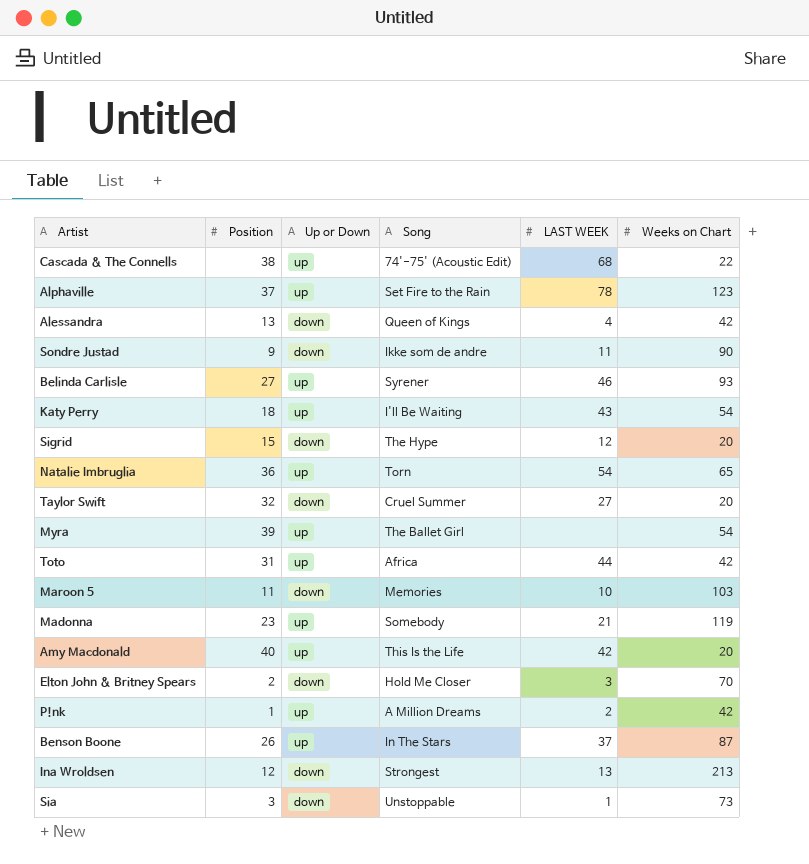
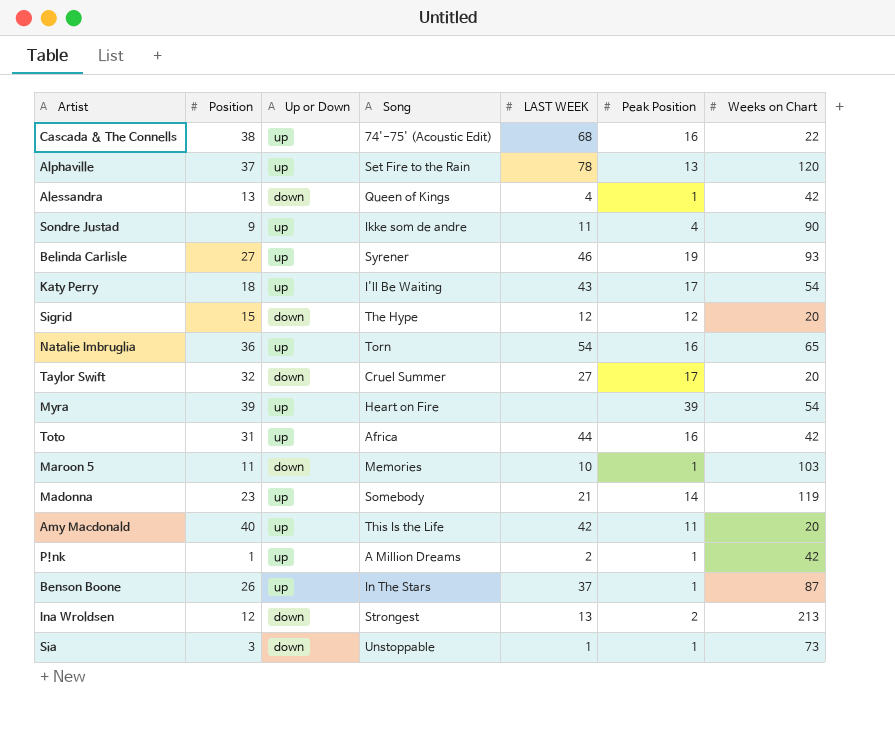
column Peak Position | position: none -> 6
row Elton John & Britney Spears: 2 | down | Hold Me Closer | 3 | 70 -> none
Alphaville | Weeks on Chart: 123 -> 120
Sondre Justad | Up or Down: down -> up
Myra | Song: The Ballet Girl -> Heart on Fire

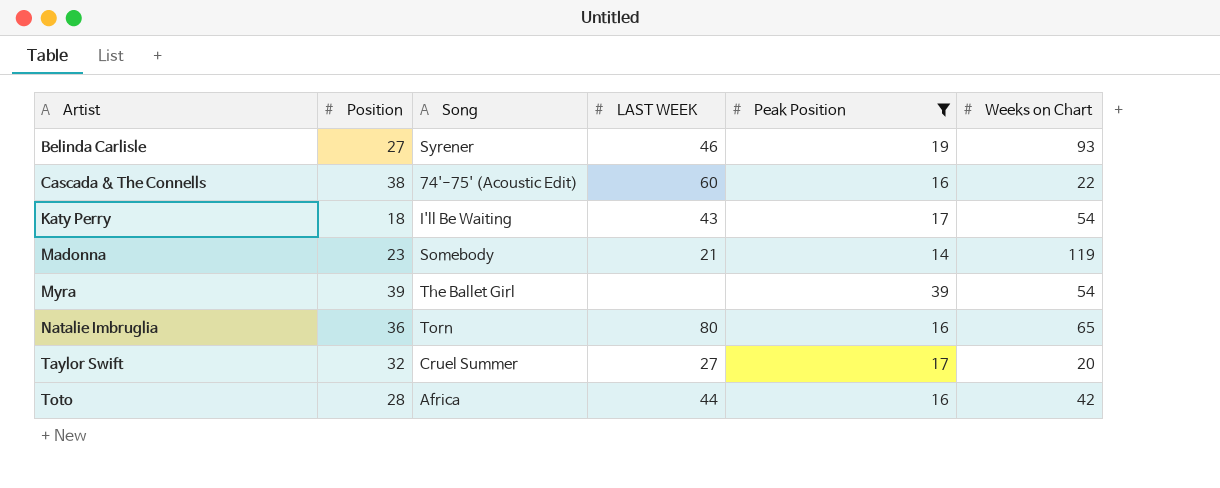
filter: none -> Peak Position >= 14
row order: none -> Artist ascending
column Up or Down | position: 3 -> none
Cascada & The Connells | LAST WEEK: 68 -> 60
Myra | Song: Heart on Fire -> The Ballet Girl
Natalie Imbruglia | LAST WEEK: 54 -> 80
Toto | Position: 31 -> 28

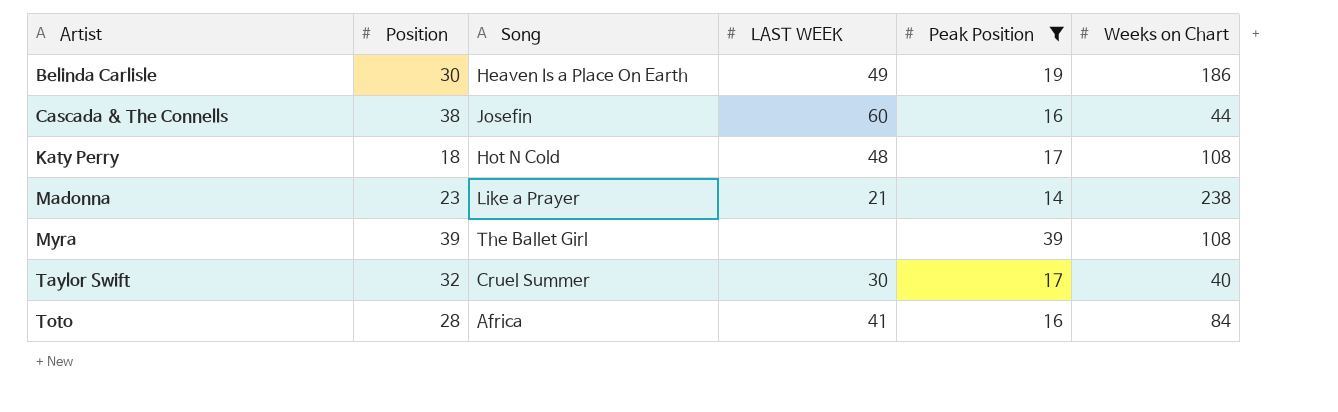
row Natalie Imbruglia: 36 | Torn | 80 | 16 | 65 -> none
Belinda Carlisle | Position: 27 -> 30
Belinda Carlisle | Song: Syrener -> Heaven Is a Place On Earth
Belinda Carlisle | LAST WEEK: 46 -> 49
Belinda Carlisle | Weeks on Chart: 93 -> 186
Cascada & The Connells | Song: 74'-75' (Acoustic Edit) -> Josefin
Cascada & The Connells | Weeks on Chart: 22 -> 44
Katy Perry | Song: I'll Be Waiting -> Hot N Cold
Katy Perry | LAST WEEK: 43 -> 48
Katy Perry | Weeks on Chart: 54 -> 108
Madonna | Song: Somebody -> Like a Prayer
Madonna | Weeks on Chart: 119 -> 238
Myra | Weeks on Chart: 54 -> 108
Taylor Swift | LAST WEEK: 27 -> 30
Taylor Swift | Weeks on Chart: 20 -> 40
Toto | LAST WEEK: 44 -> 41
Toto | Weeks on Chart: 42 -> 84

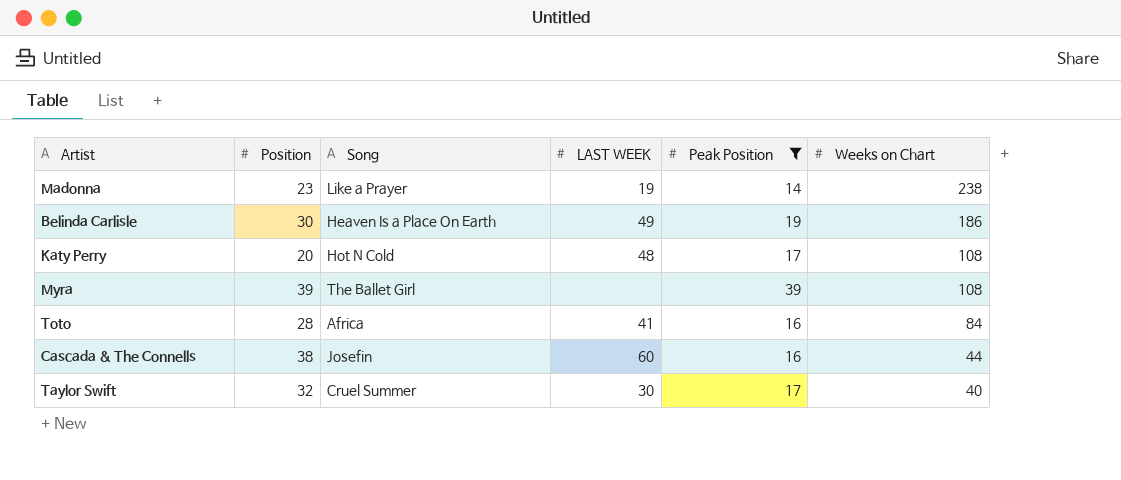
row order: Artist ascending -> Weeks on Chart descending
Madonna | LAST WEEK: 21 -> 19
Katy Perry | Position: 18 -> 20

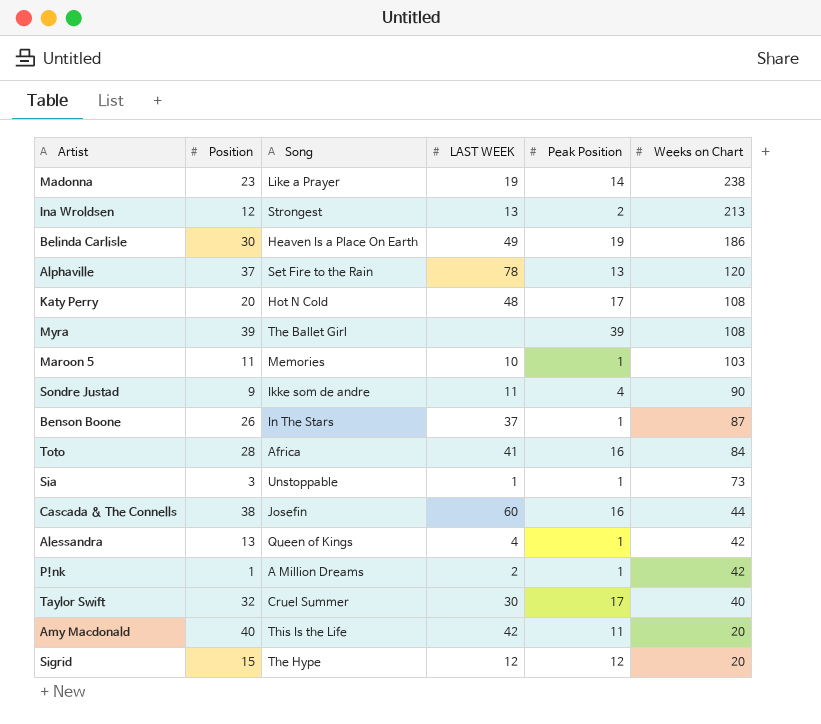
filter: Peak Position >= 14 -> none

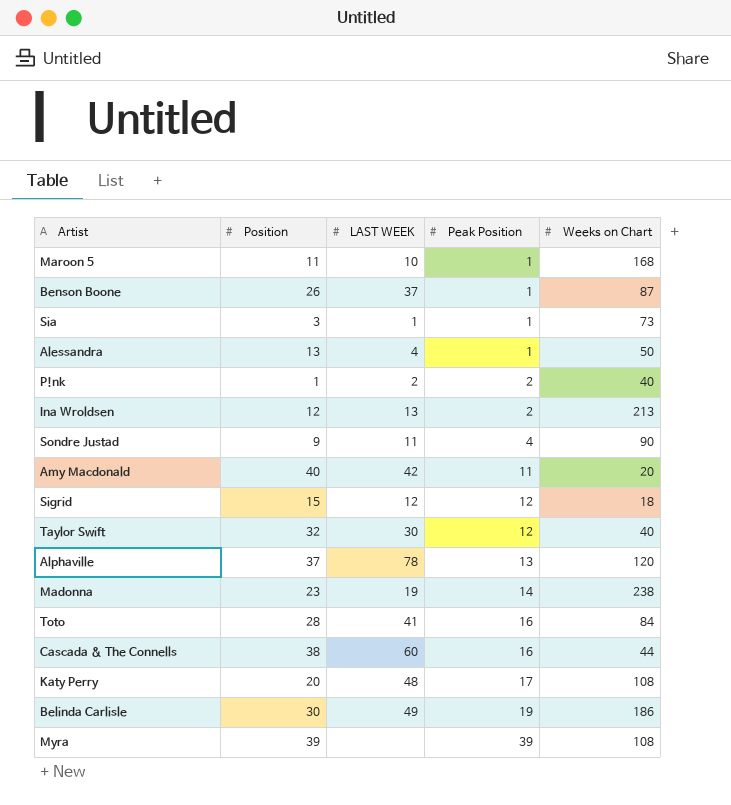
row order: Weeks on Chart descending -> Peak Position ascending
column Song | position: 3 -> none
Maroon 5 | Weeks on Chart: 103 -> 168
Alessandra | Weeks on Chart: 42 -> 50
P!nk | Peak Position: 1 -> 2
P!nk | Weeks on Chart: 42 -> 40
Sigrid | Weeks on Chart: 20 -> 18
Taylor Swift | Peak Position: 17 -> 12

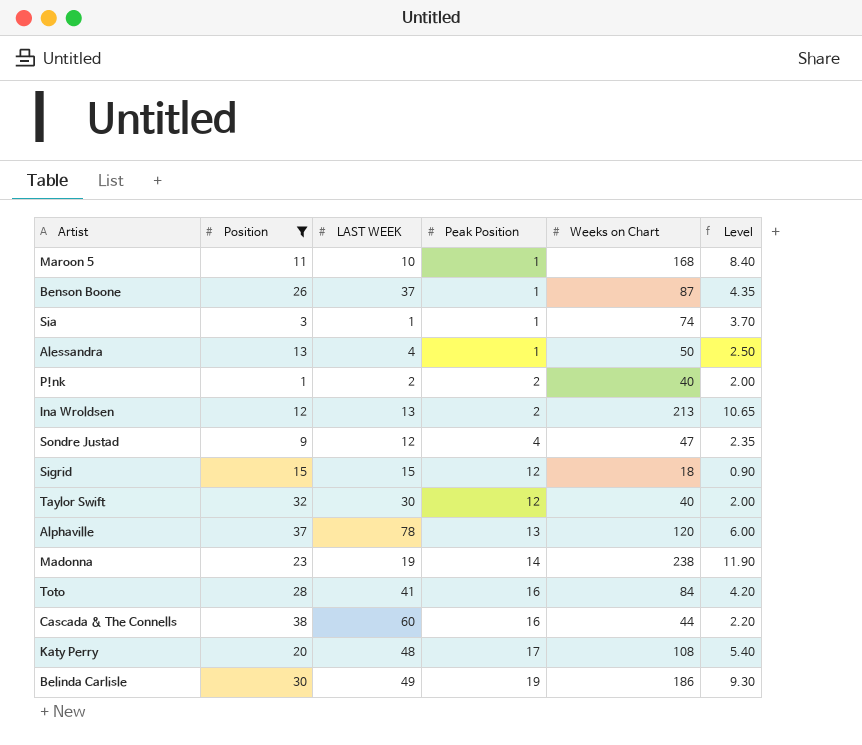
filter: none -> Position <= 38
column Level | formula: none -> [Weeks on Chart] * 0.05
Sia | Weeks on Chart: 73 -> 74
Sondre Justad | LAST WEEK: 11 -> 12
Sondre Justad | Weeks on Chart: 90 -> 47
Sigrid | LAST WEEK: 12 -> 15

